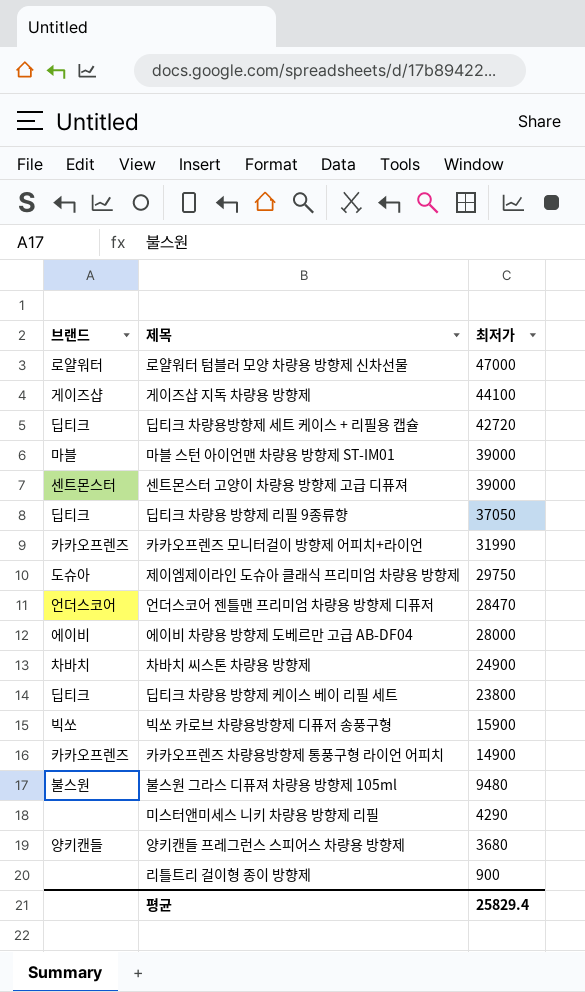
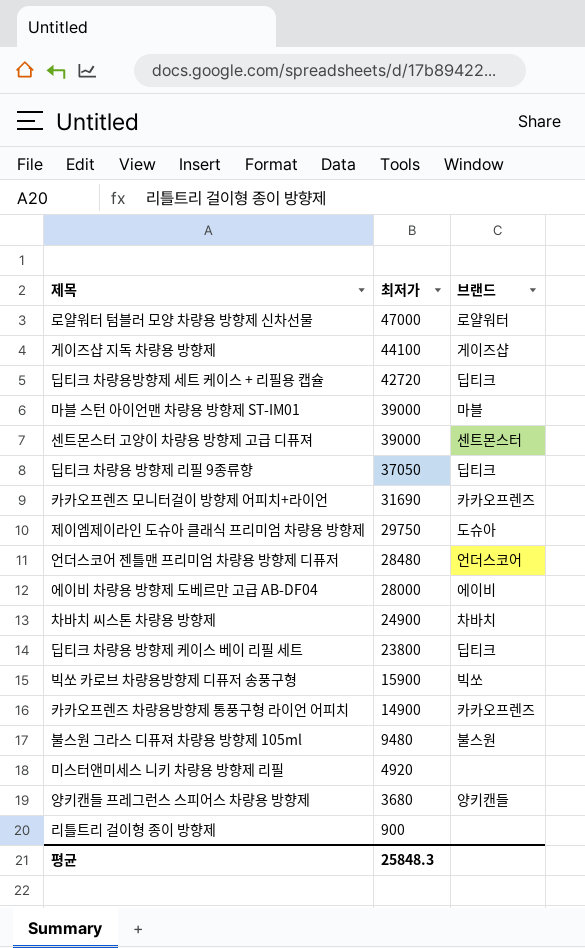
column 브랜드 | position: 1 -> 3
카카오프렌즈 모니터걸이 방향제 어피치+라이언 | 최저가: 31990 -> 31690
언더스코어 젠틀맨 프리미엄 차량용 방향제 디퓨저 | 최저가: 28470 -> 28480
미스터앤미세스 니키 차량용 방향제 리필 | 최저가: 4290 -> 4920
평균 | 최저가: 25829.4 -> 25848.3

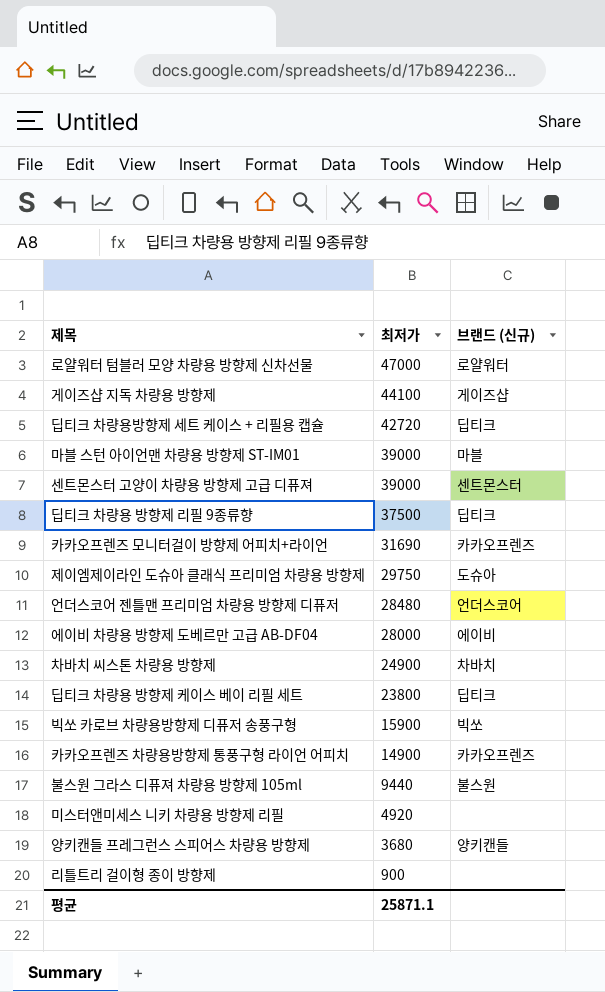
column name: 브랜드 -> 브랜드 (신규)
딥티크 차량용 방향제 리필 9종류향 | 최저가: 37050 -> 37500
불스원 그라스 디퓨져 차량용 방향제 105ml | 최저가: 9480 -> 9440
평균 | 최저가: 25848.3 -> 25871.1

